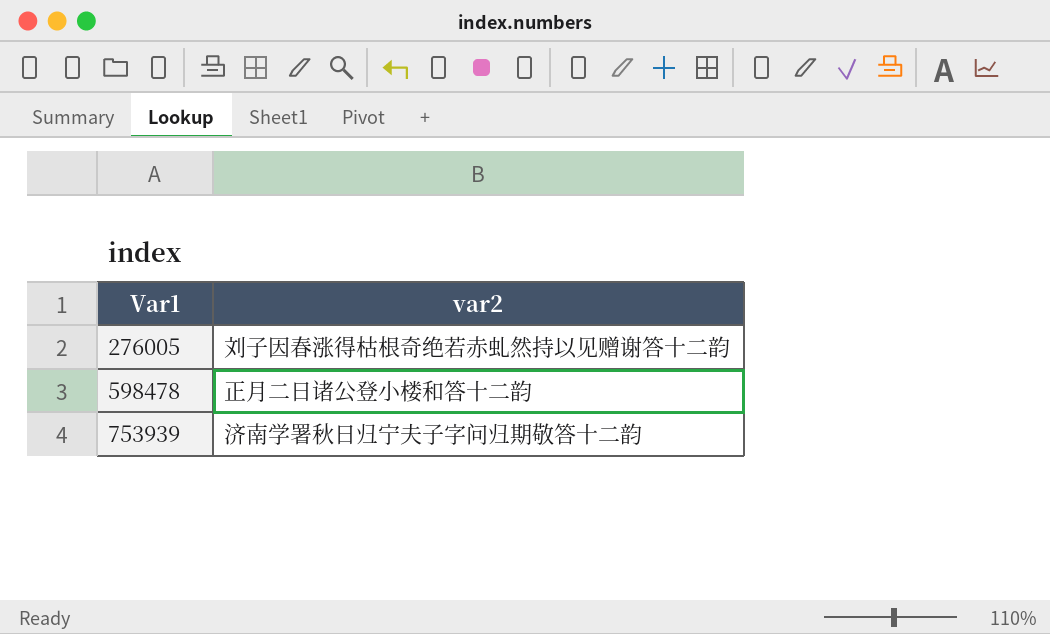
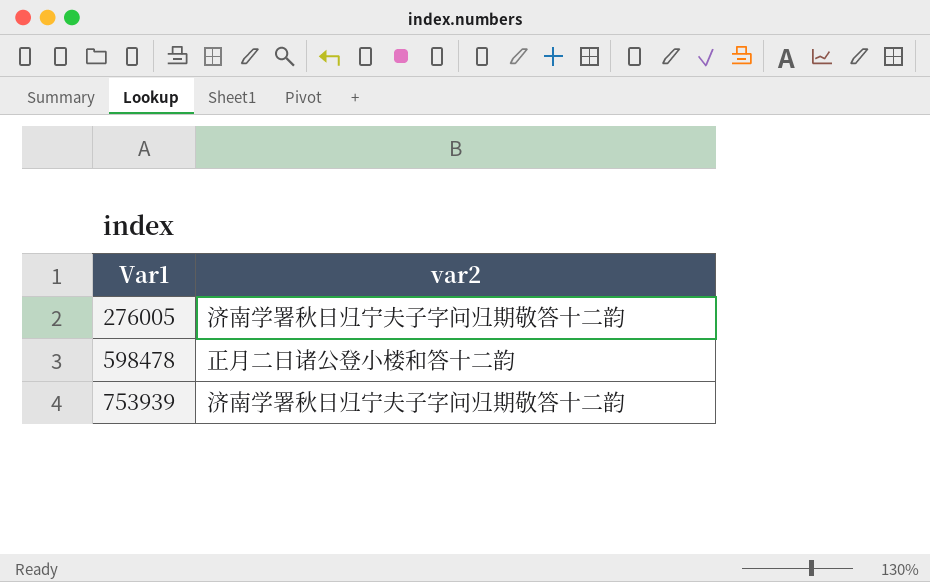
276005 | var2: 刘子因春涨得枯根奇绝若赤虬然持以见赠谢答十二韵 -> 济南学署秋日归宁夫子字问归期敬答十二韵

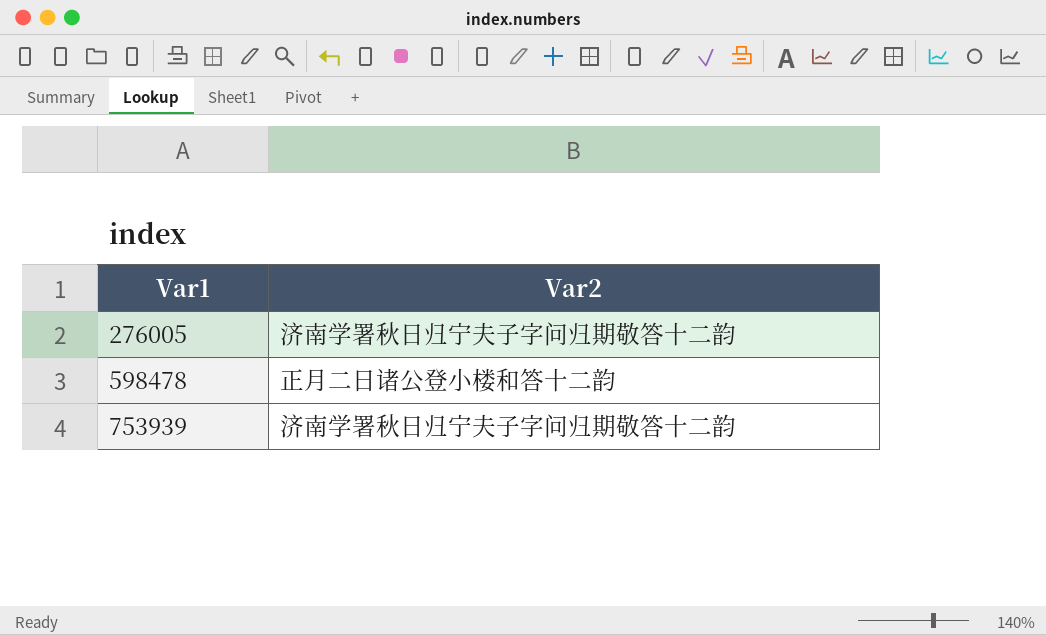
column name: var2 -> Var2

